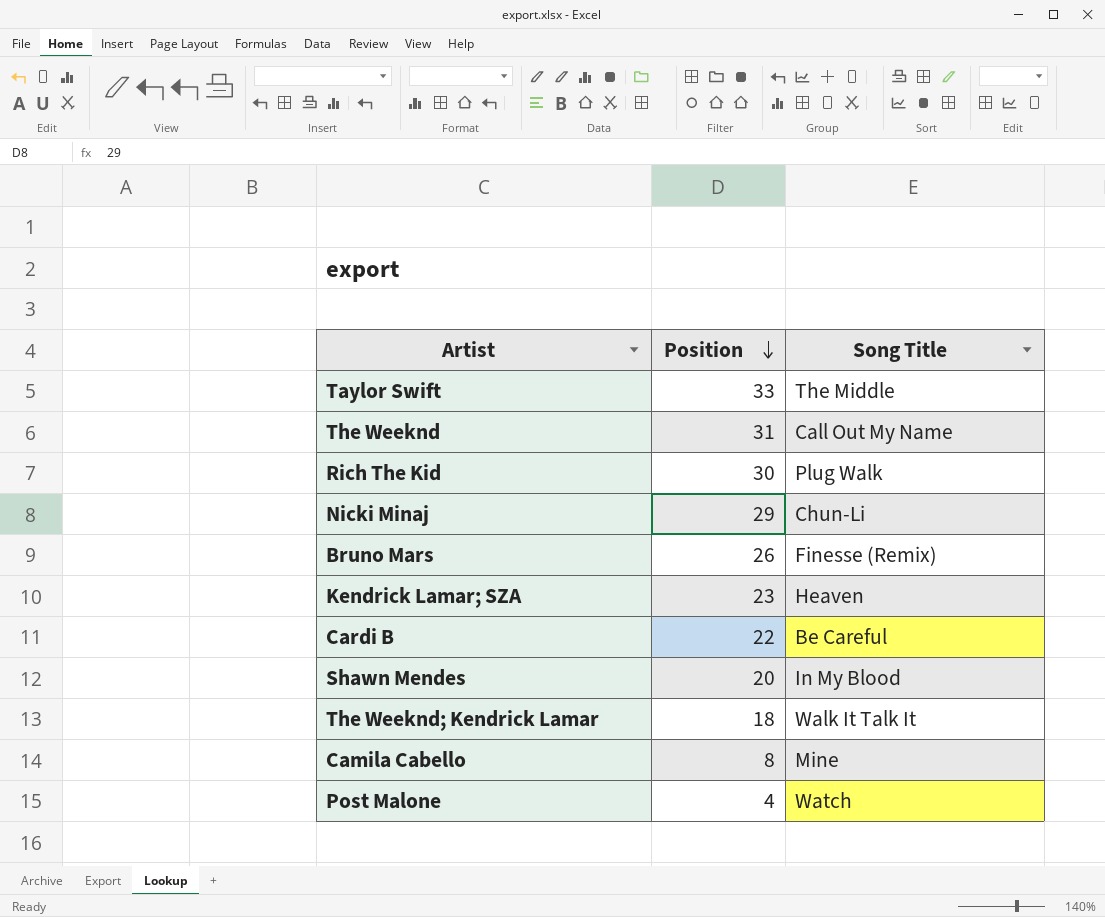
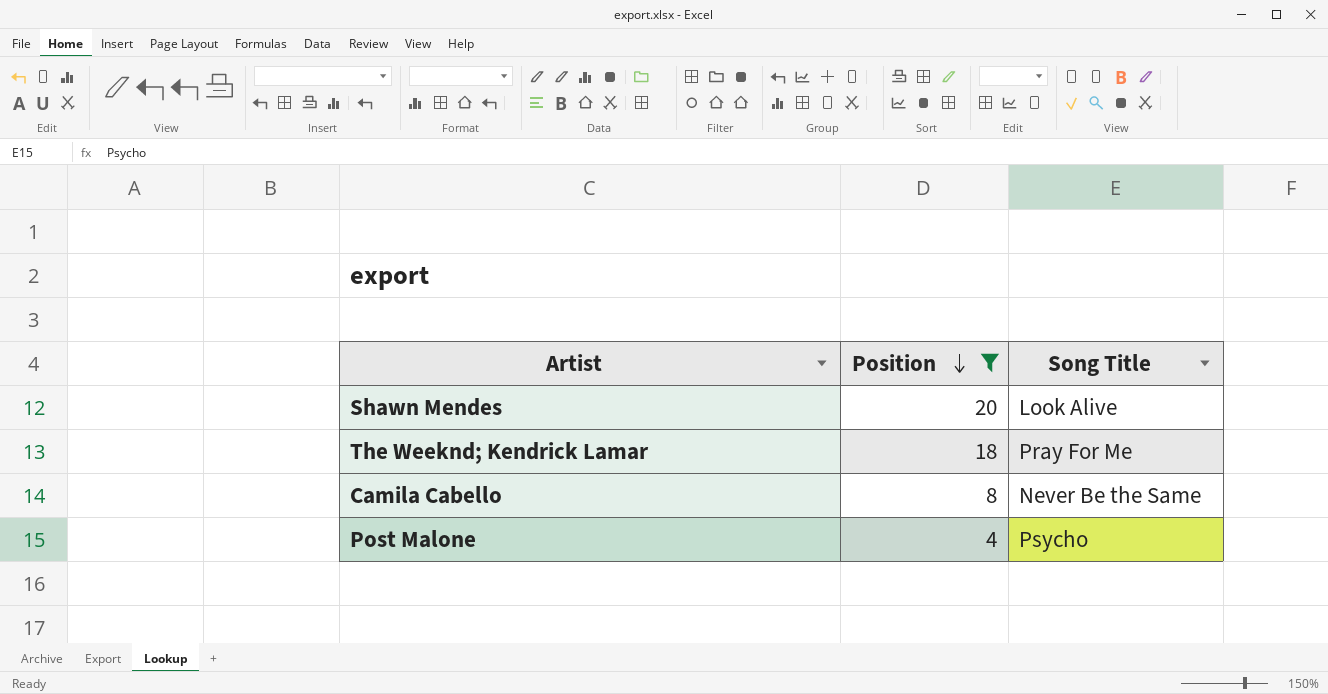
filter: none -> Position <= 20
Shawn Mendes | Song Title: In My Blood -> Look Alive
The Weeknd; Kendrick Lamar | Song Title: Walk It Talk It -> Pray For Me
Camila Cabello | Song Title: Mine -> Never Be the Same
Post Malone | Song Title: Watch -> Psycho

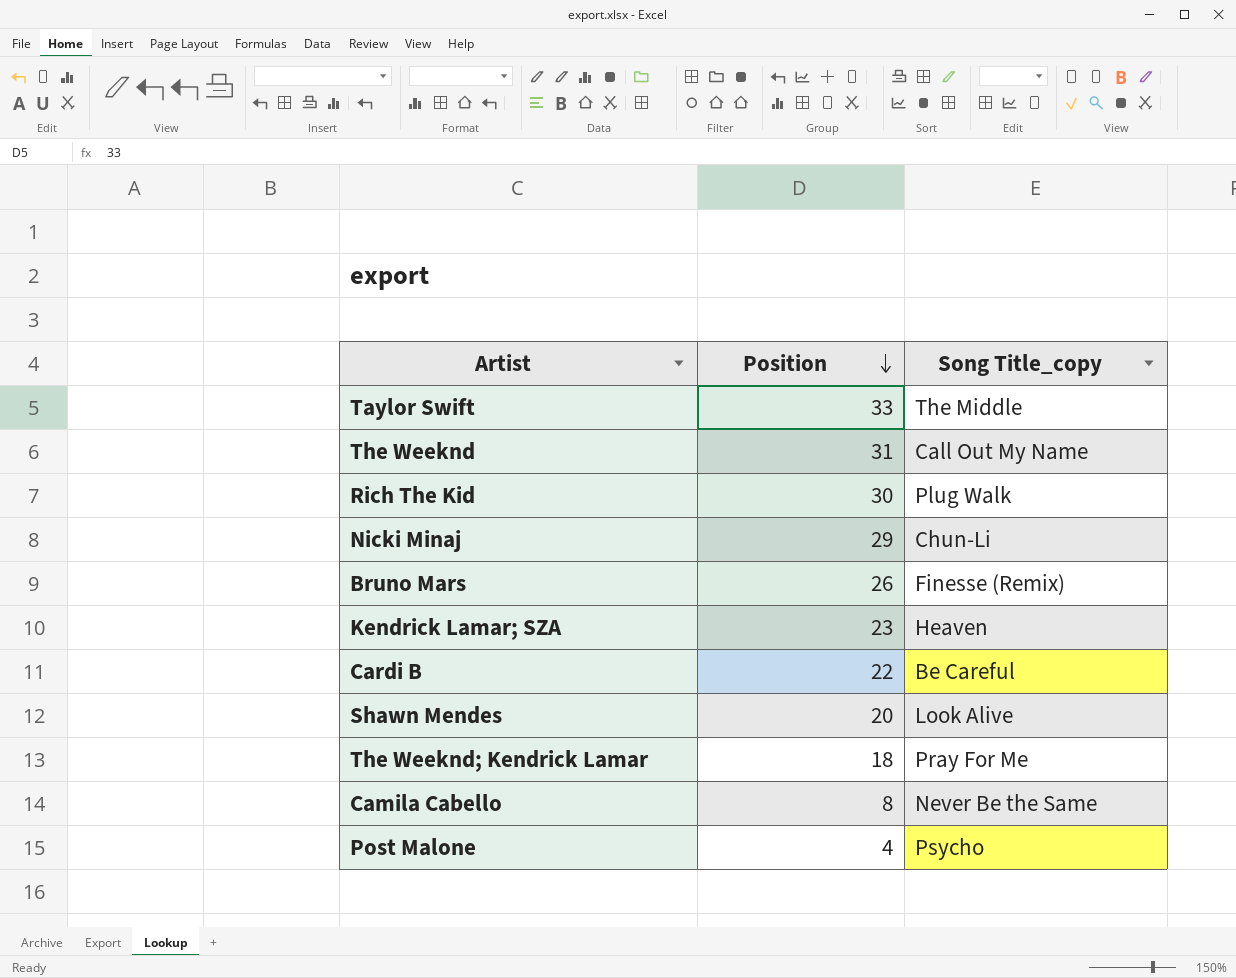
filter: Position <= 20 -> none
column name: Song Title -> Song Title_copy

